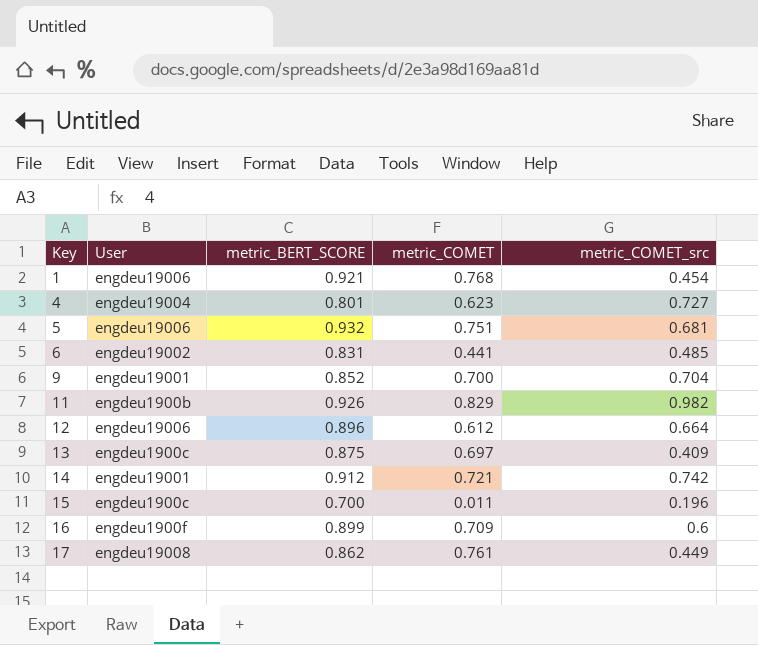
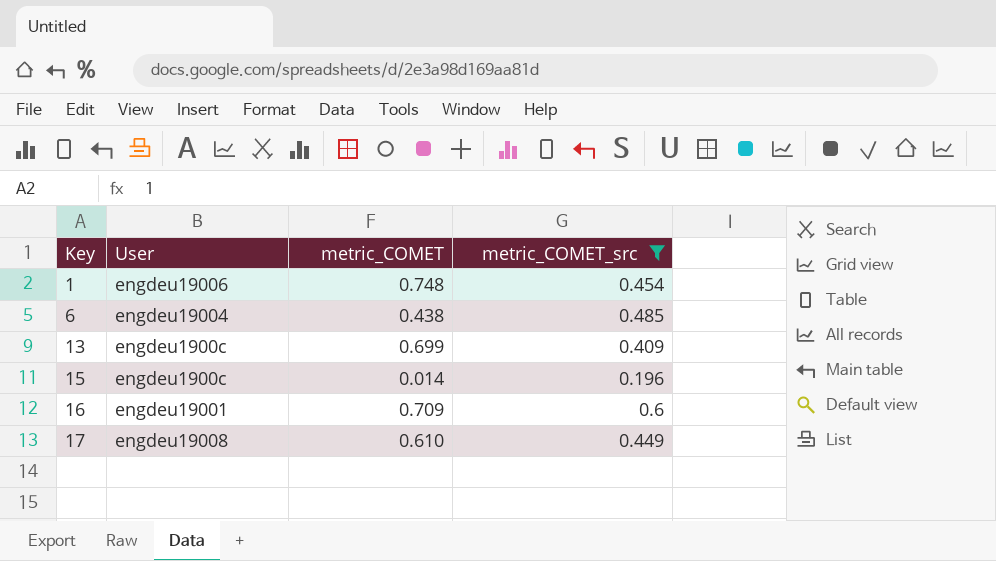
filter: none -> metric_COMET_src <= 0.6
column metric_BERT_SCORE | position: 3 -> none
1 | metric_COMET: 0.768 -> 0.748
6 | User: engdeu19002 -> engdeu19004
6 | metric_COMET: 0.441 -> 0.438
13 | metric_COMET: 0.697 -> 0.699
15 | metric_COMET: 0.011 -> 0.014
16 | User: engdeu1900f -> engdeu19001
17 | metric_COMET: 0.761 -> 0.610

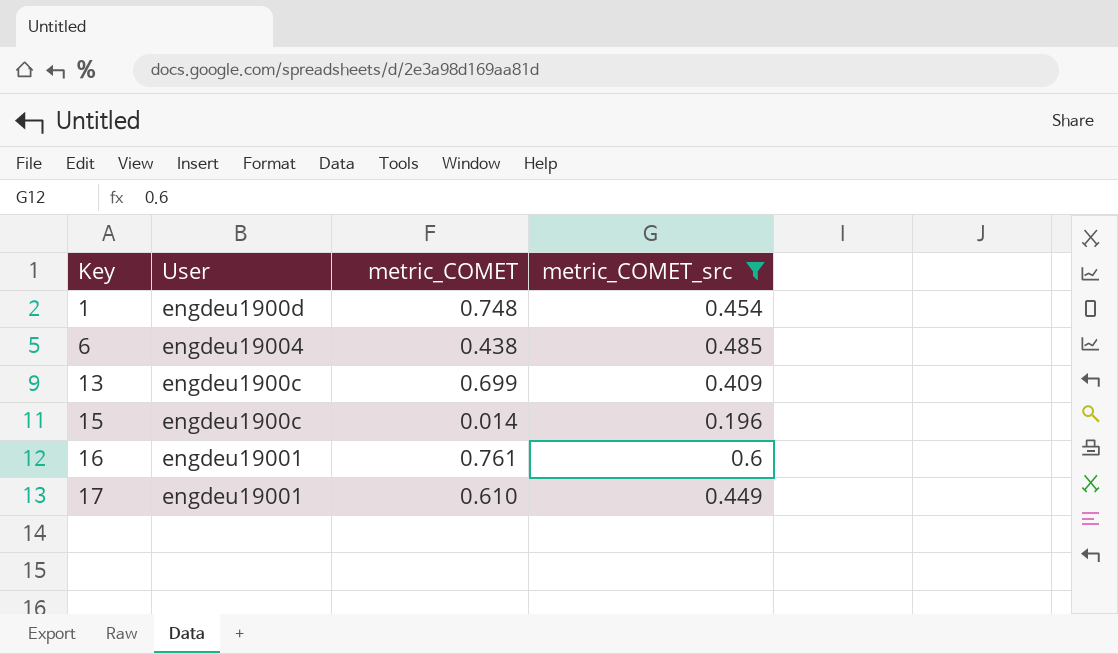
1 | User: engdeu19006 -> engdeu1900d
16 | metric_COMET: 0.709 -> 0.761
17 | User: engdeu19008 -> engdeu19001

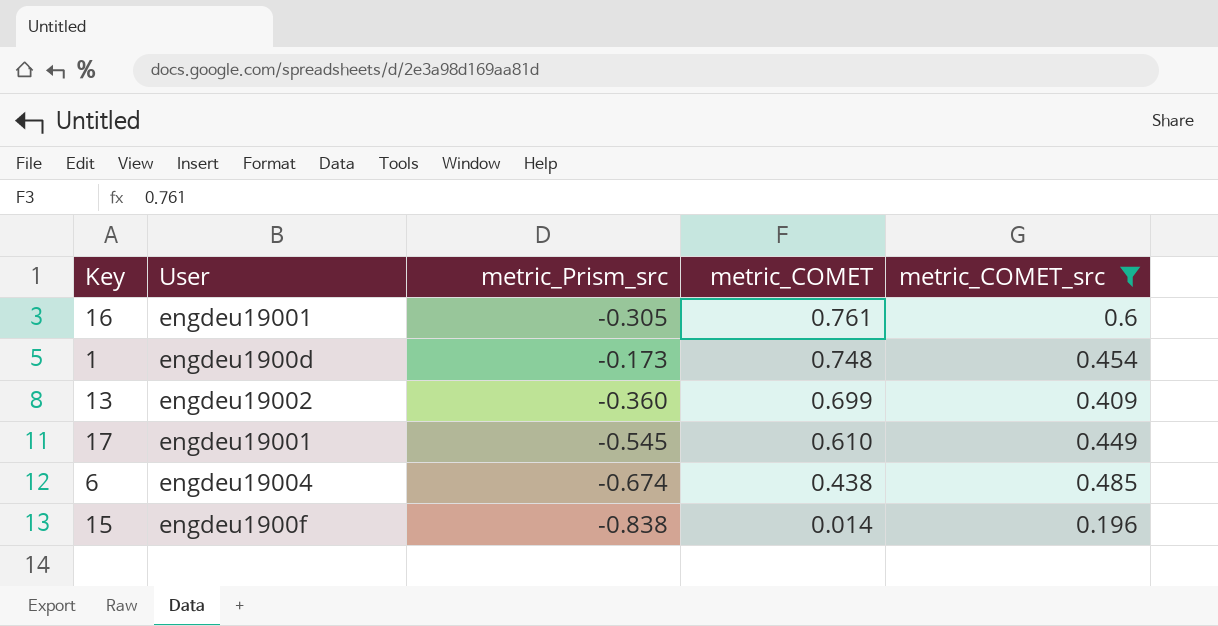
row order: Key ascending -> metric_COMET descending
column metric_Prism_src | position: none -> 3
13 | User: engdeu1900c -> engdeu19002
15 | User: engdeu1900c -> engdeu1900f

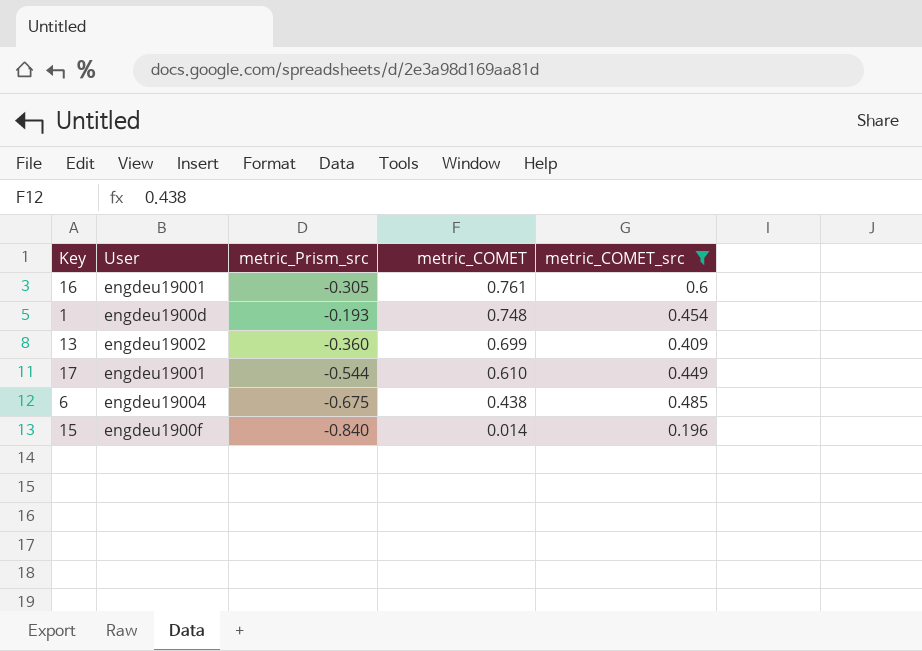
1 | metric_Prism_src: -0.173 -> -0.193
17 | metric_Prism_src: -0.545 -> -0.544
6 | metric_Prism_src: -0.674 -> -0.675
15 | metric_Prism_src: -0.838 -> -0.840

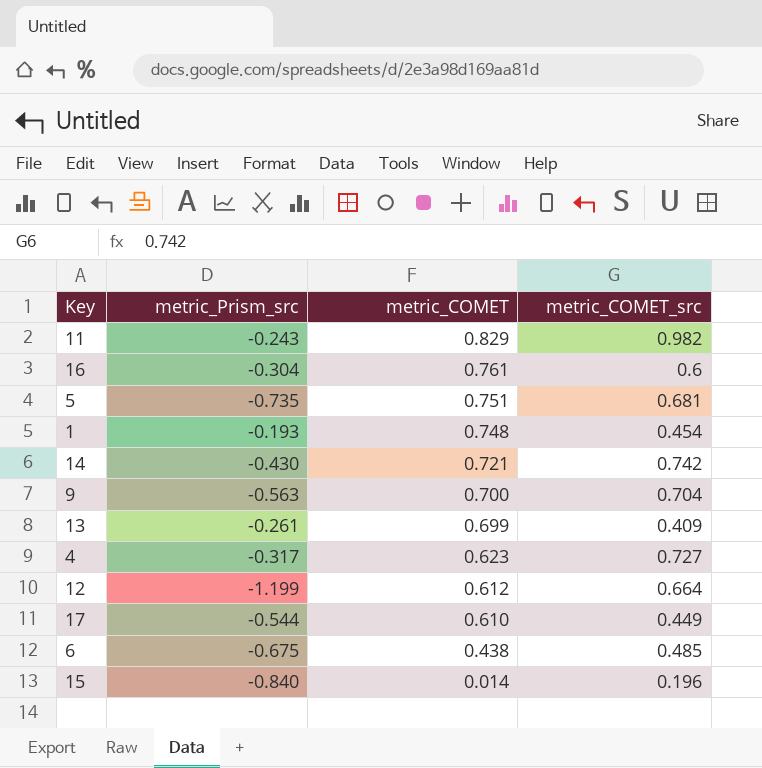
filter: metric_COMET_src <= 0.6 -> none
column User | position: 2 -> none
16 | metric_Prism_src: -0.305 -> -0.304
13 | metric_Prism_src: -0.360 -> -0.261

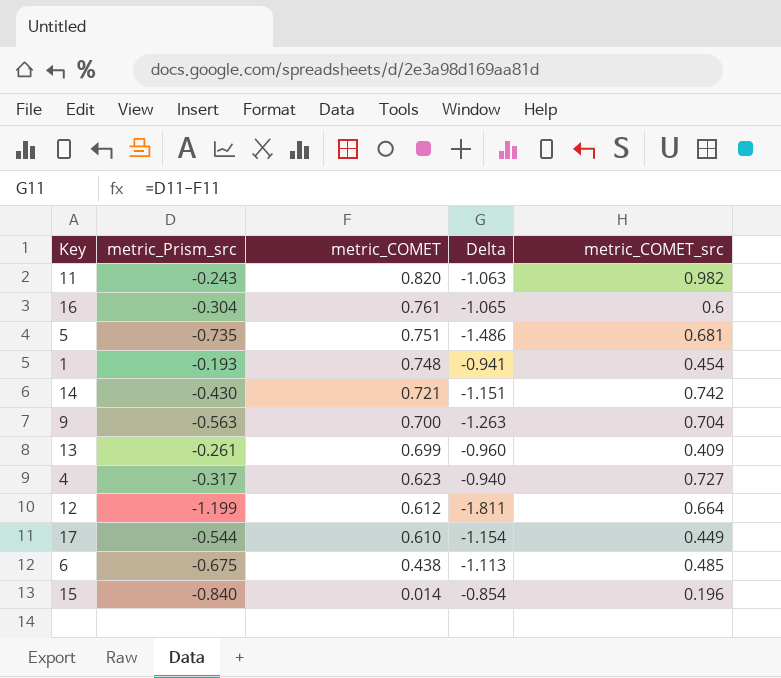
column Delta | formula: none -> [metric_Prism_src] - [metric_COMET]
11 | metric_COMET: 0.829 -> 0.820

